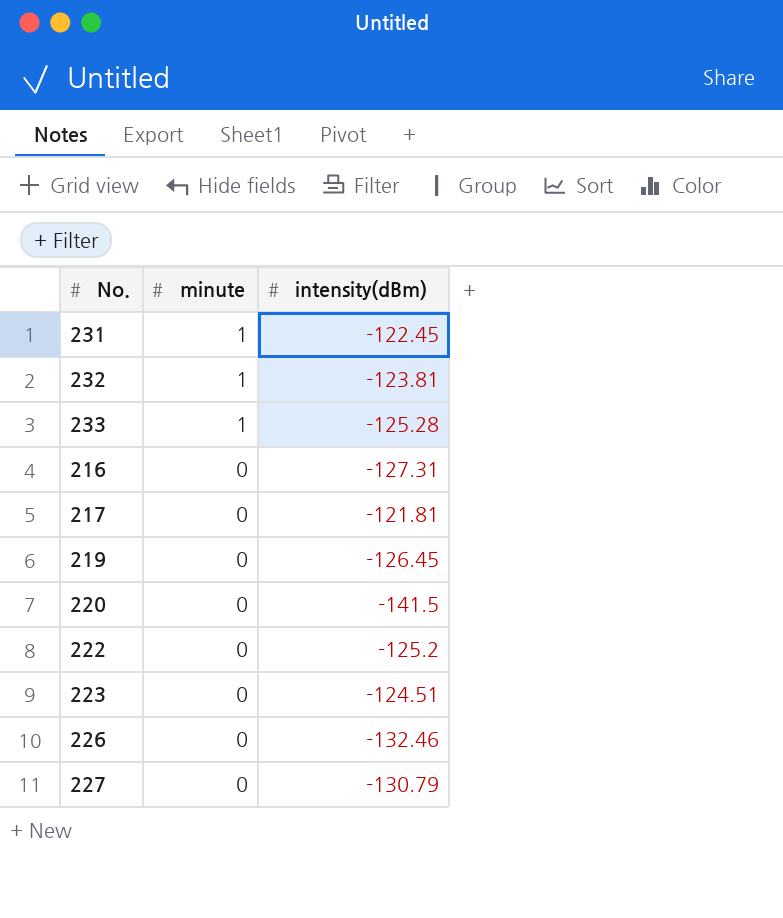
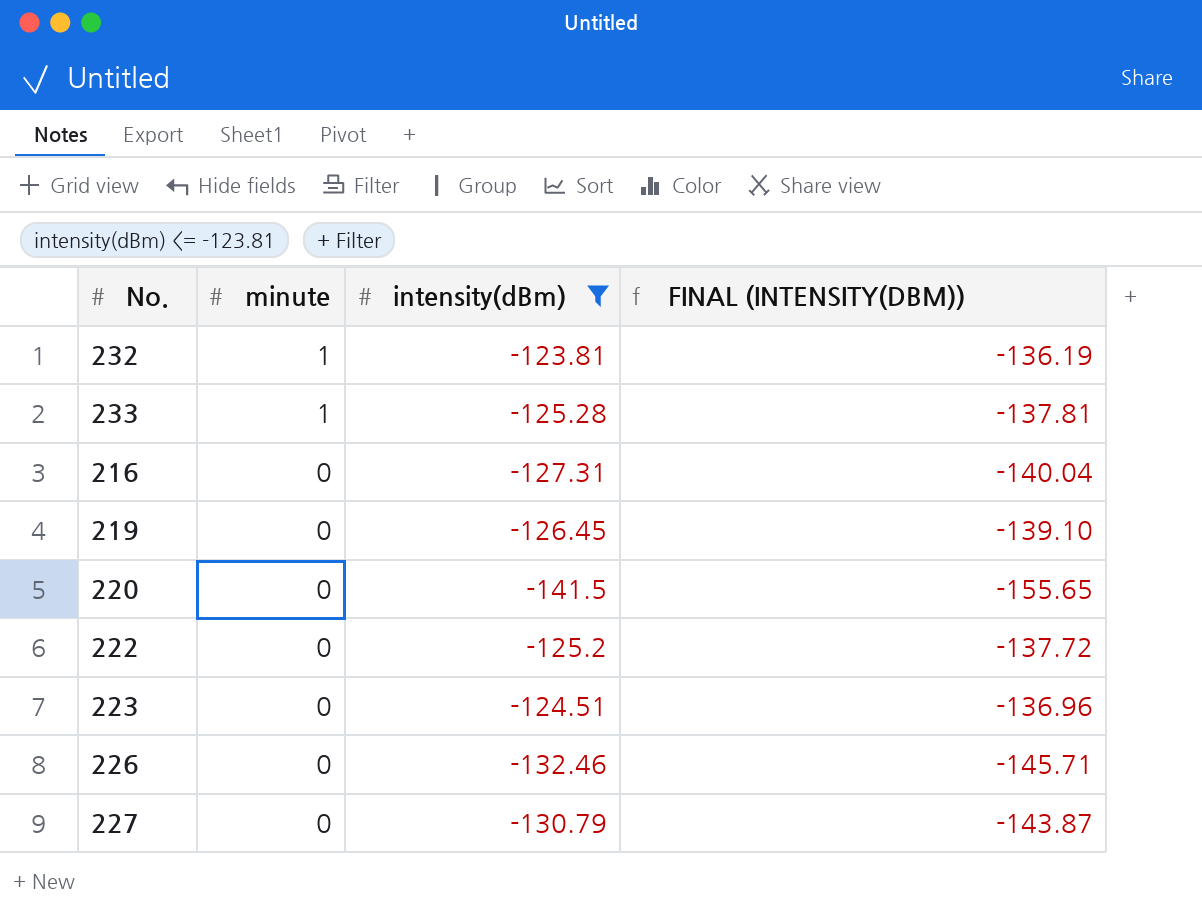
filter: none -> intensity(dBm) <= -123.81
column FINAL (INTENSITY(DBM)) | formula: none -> [intensity(dBm)] * 1.1

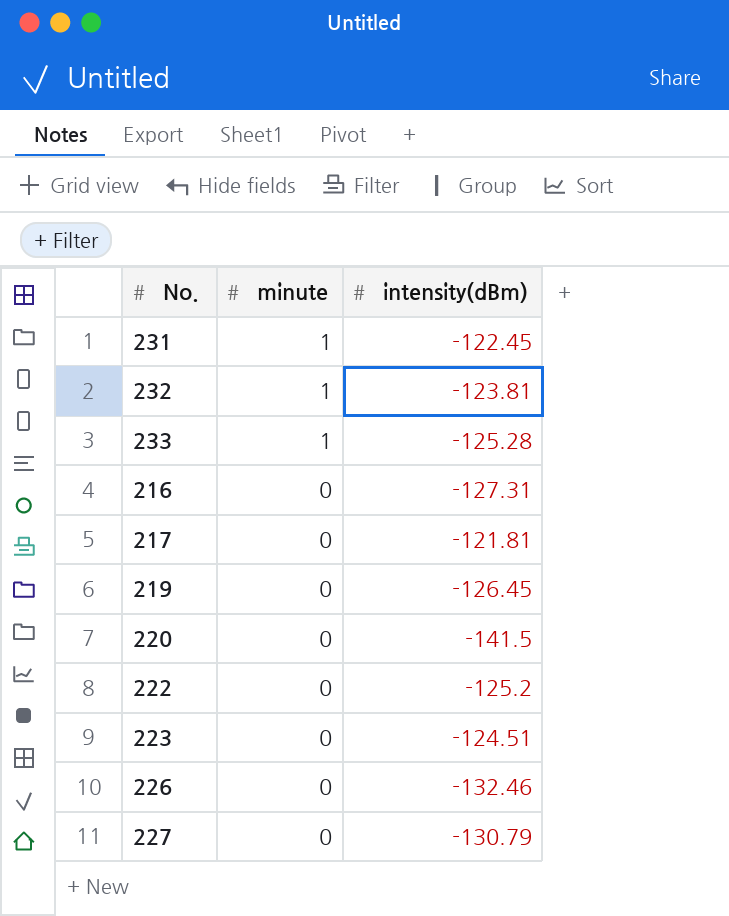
filter: intensity(dBm) <= -123.81 -> none
column FINAL (INTENSITY(DBM)) | formula: [intensity(dBm)] * 1.1 -> none

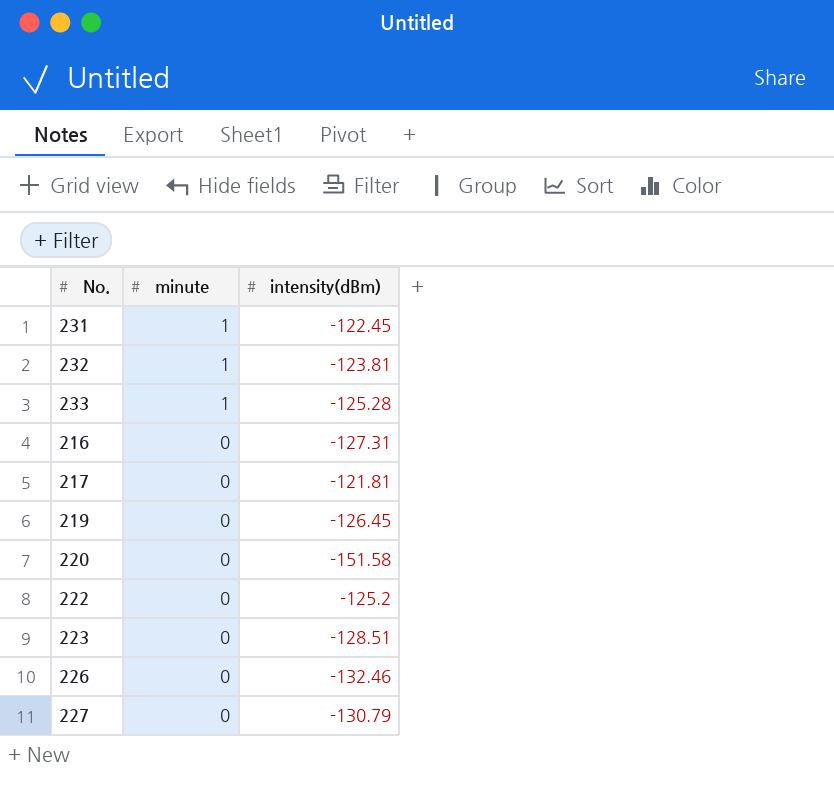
220 | intensity(dBm): -141.5 -> -151.58
223 | intensity(dBm): -124.51 -> -128.51

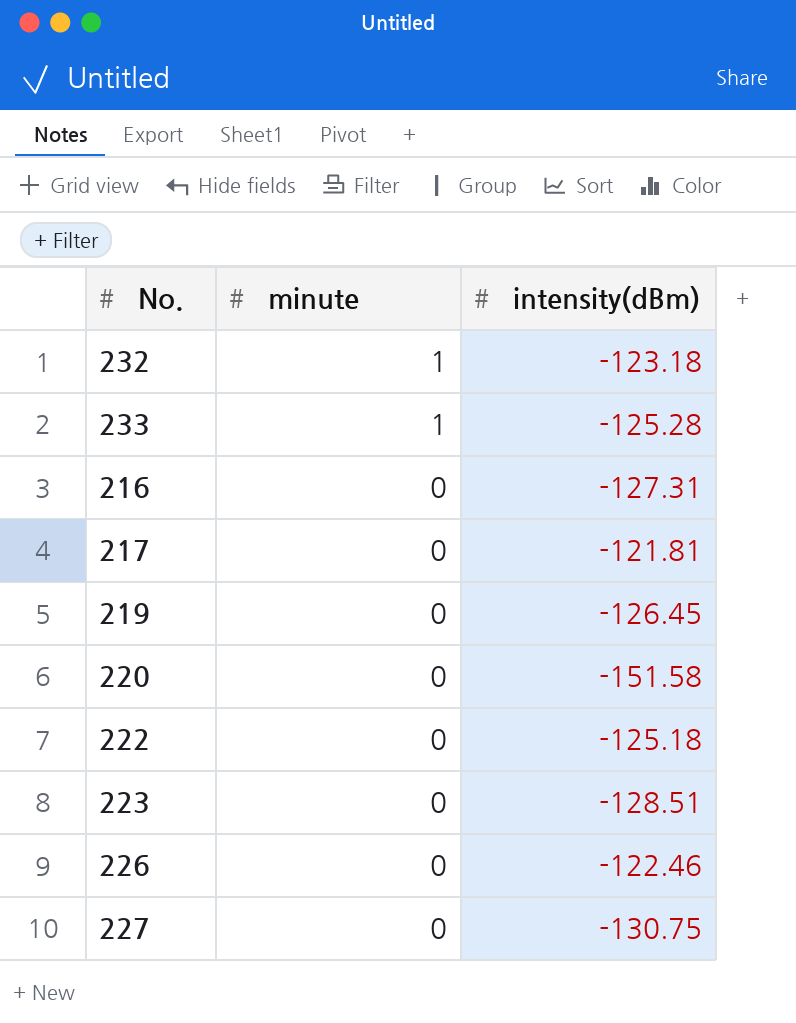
row 231: 1 | -122.45 -> none
232 | intensity(dBm): -123.81 -> -123.18
222 | intensity(dBm): -125.2 -> -125.18
226 | intensity(dBm): -132.46 -> -122.46
227 | intensity(dBm): -130.79 -> -130.75

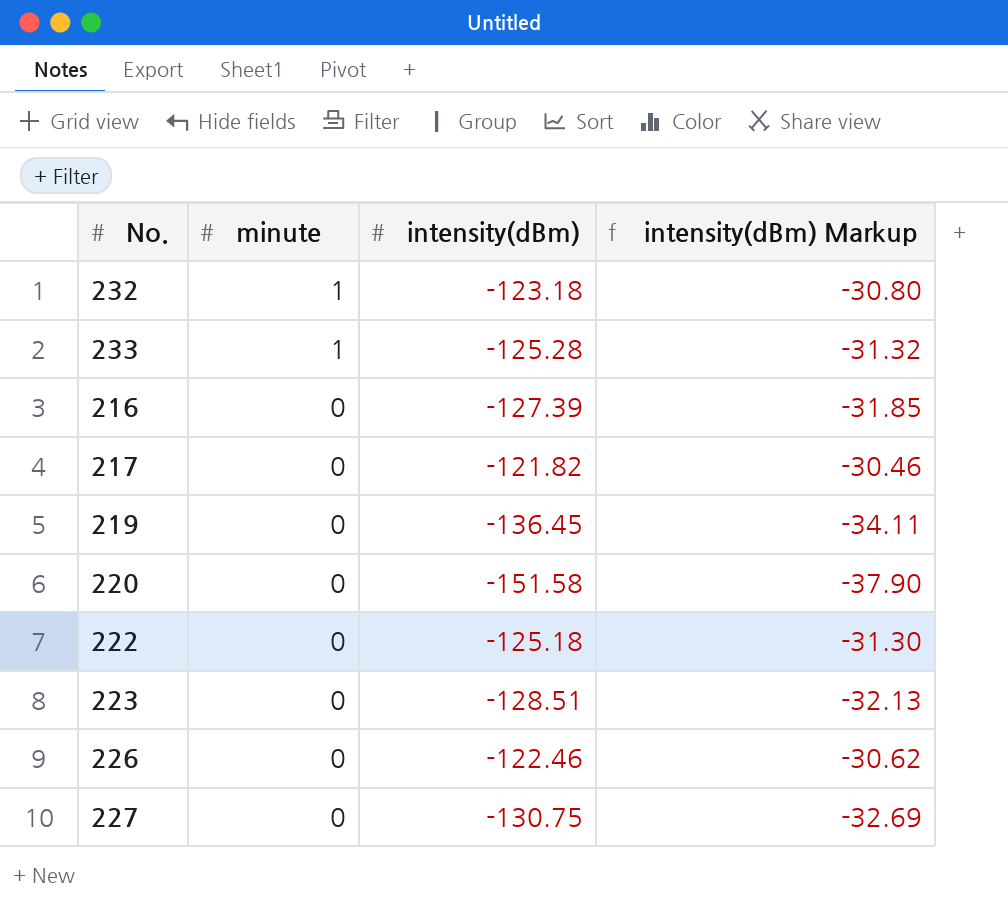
column intensity(dBm) Markup | formula: none -> [intensity(dBm)] * 0.25
216 | intensity(dBm): -127.31 -> -127.39
217 | intensity(dBm): -121.81 -> -121.82
219 | intensity(dBm): -126.45 -> -136.45

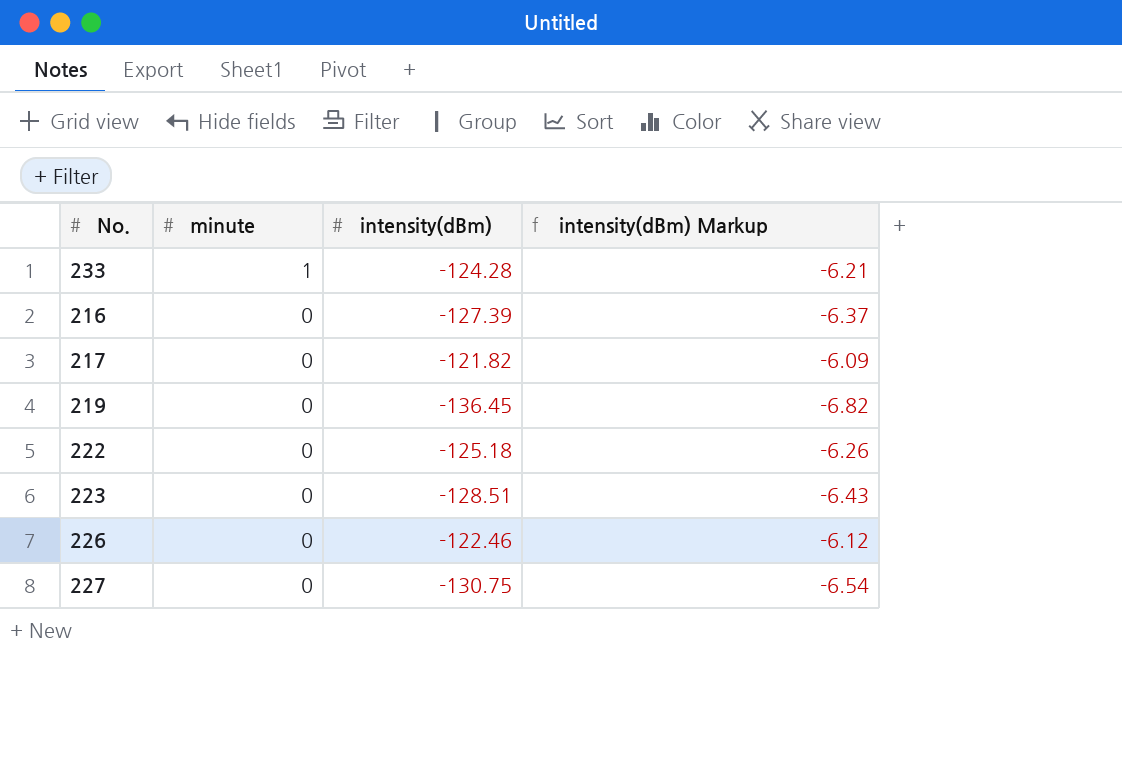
column intensity(dBm) Markup | formula: [intensity(dBm)] * 0.25 -> [intensity(dBm)] * 0.05
row 232: 1 | -123.18 | -30.80 -> none
row 220: 0 | -151.58 | -37.90 -> none
233 | intensity(dBm): -125.28 -> -124.28

